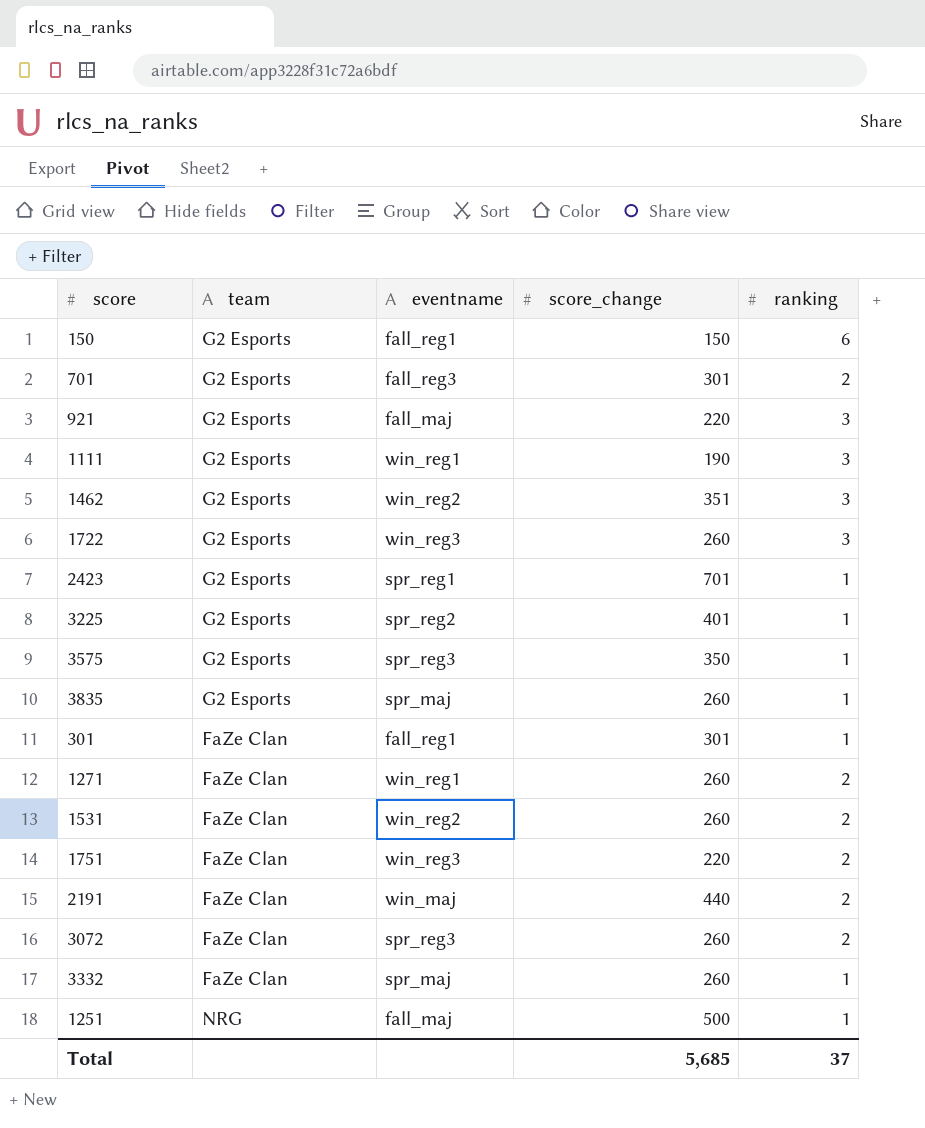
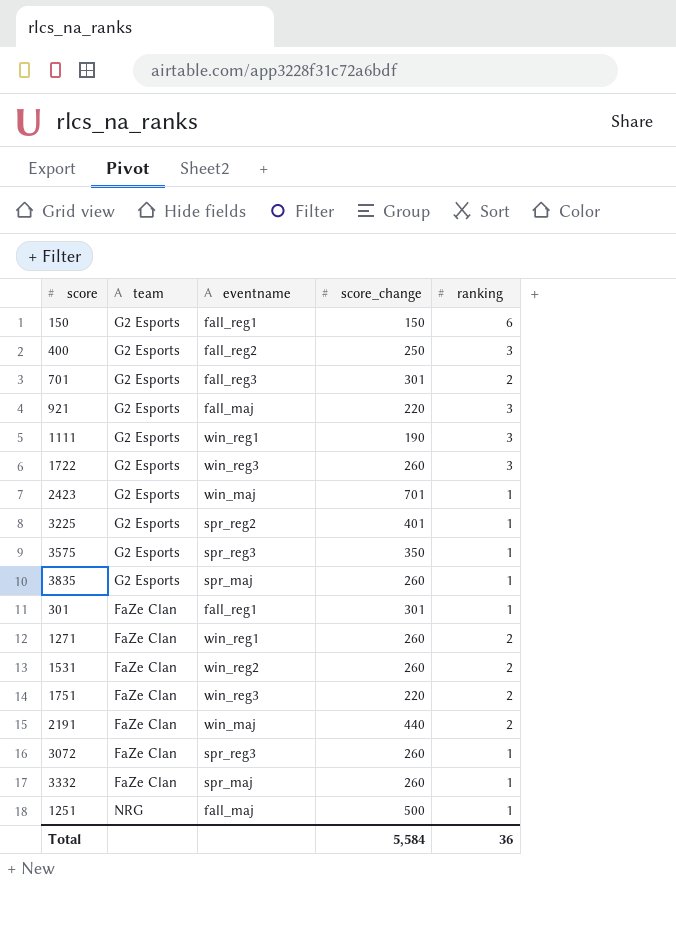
row 1462: G2 Esports | win_reg2 | 351 | 3 -> none
row 400: none -> G2 Esports | fall_reg2 | 250 | 3
2423 | eventname: spr_reg1 -> win_maj
3072 | ranking: 2 -> 1
Total | score_change: 5,685 -> 5,584
Total | ranking: 37 -> 36

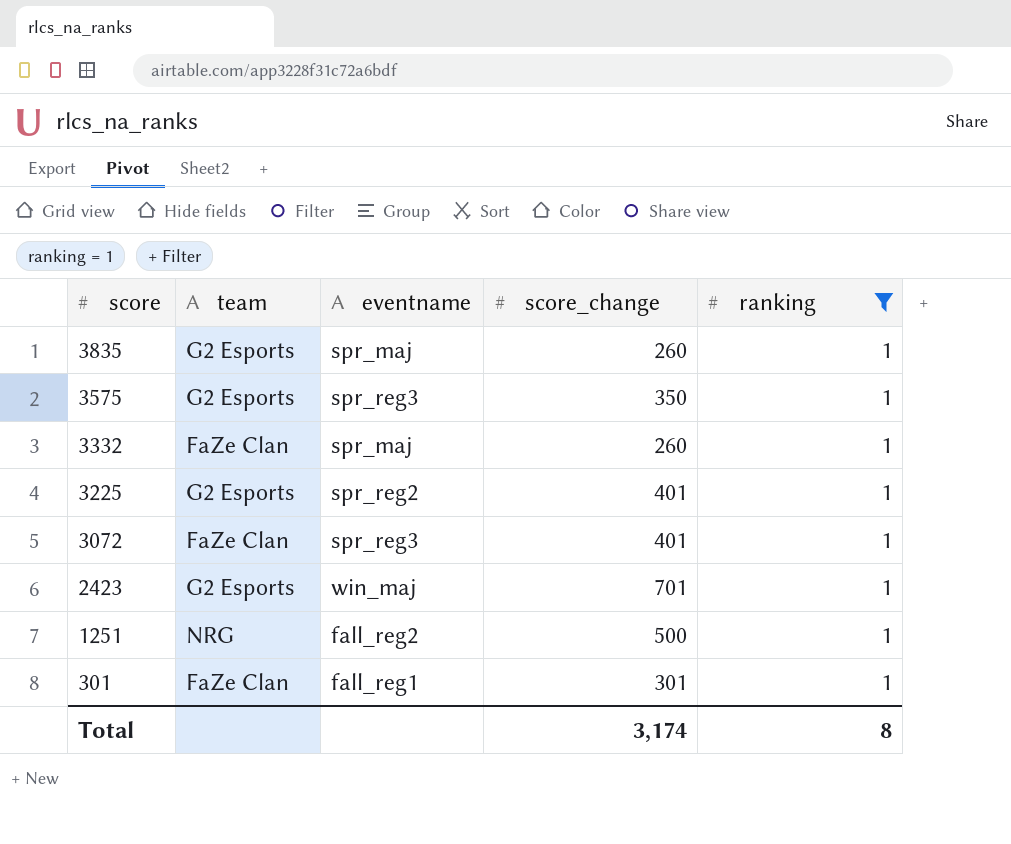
filter: none -> ranking = 1
row order: none -> score descending
3072 | score_change: 260 -> 401
1251 | eventname: fall_maj -> fall_reg2
Total | score_change: 5,584 -> 3,174
Total | ranking: 36 -> 8

